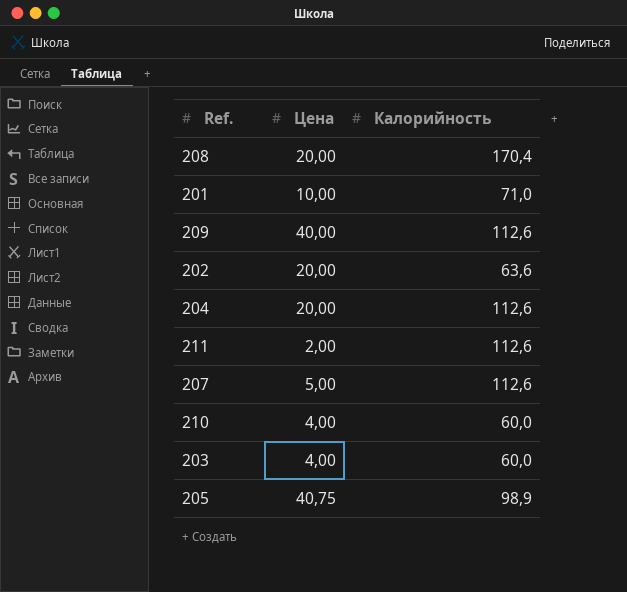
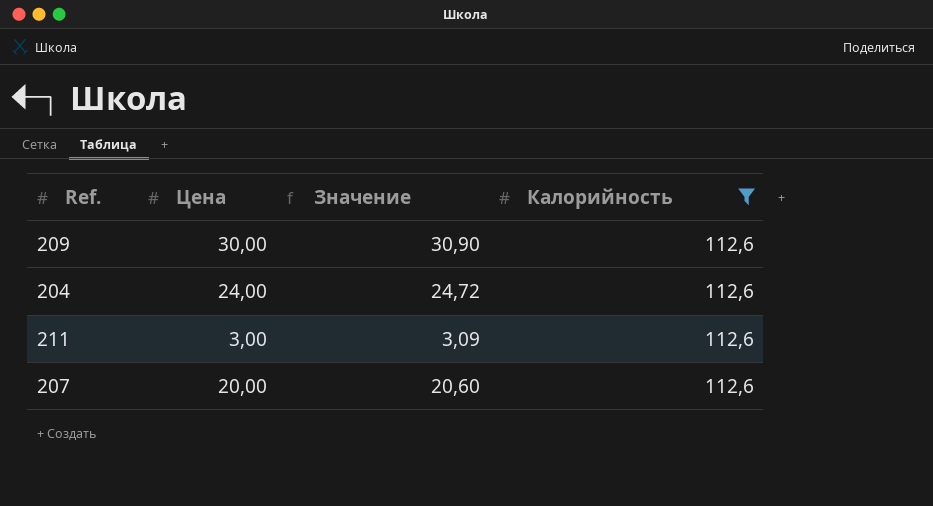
filter: none -> Калорийность = 112,6
column Значение | formula: none -> [Цена] * 1,03
209 | Цена: 40,00 -> 30,00
204 | Цена: 20,00 -> 24,00
211 | Цена: 2,00 -> 3,00
207 | Цена: 5,00 -> 20,00

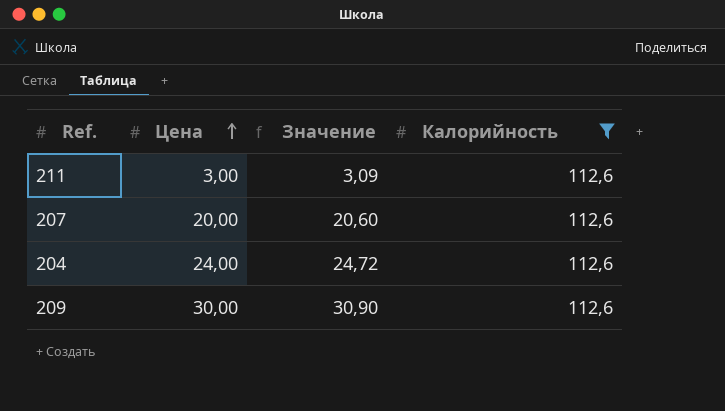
row order: none -> Цена ascending

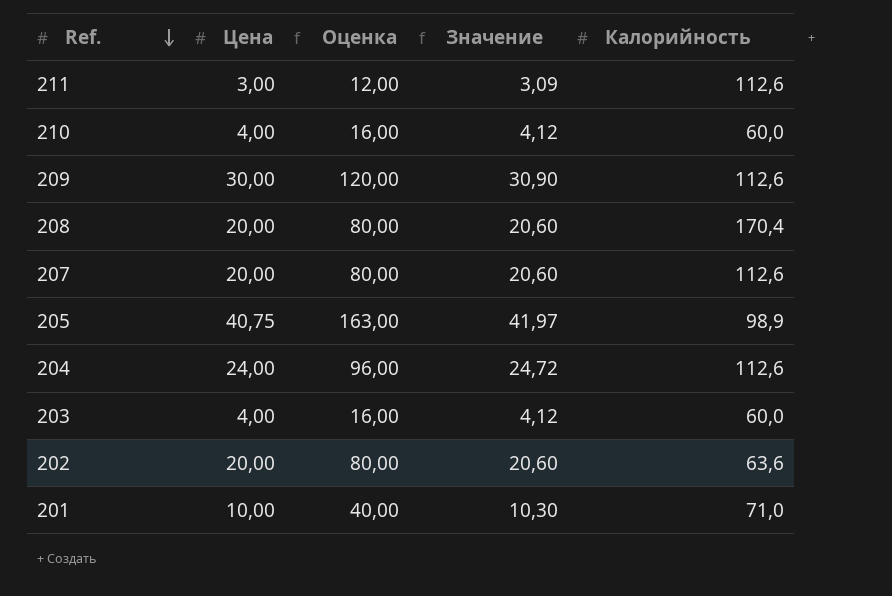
filter: Калорийность = 112,6 -> none
row order: Цена ascending -> Ref. descending
column Оценка | formula: none -> [Цена] * 4

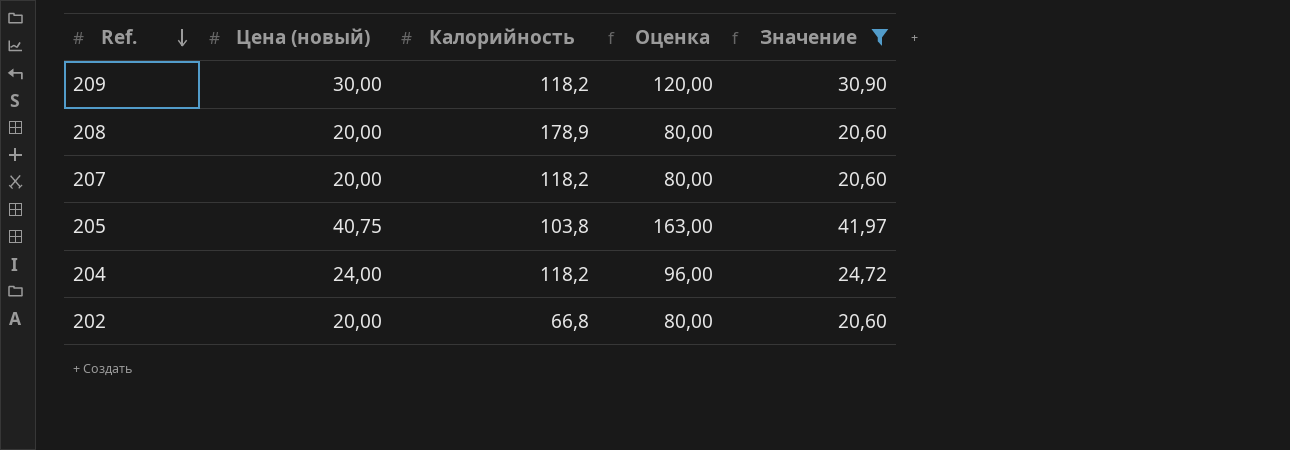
filter: none -> Значение >= 20,60
column name: Цена -> Цена (новый)
column Калорийность | position: 5 -> 3
209 | Калорийность: 112,6 -> 118,2
208 | Калорийность: 170,4 -> 178,9
207 | Калорийность: 112,6 -> 118,2
205 | Калорийность: 98,9 -> 103,8
204 | Калорийность: 112,6 -> 118,2
202 | Калорийность: 63,6 -> 66,8

